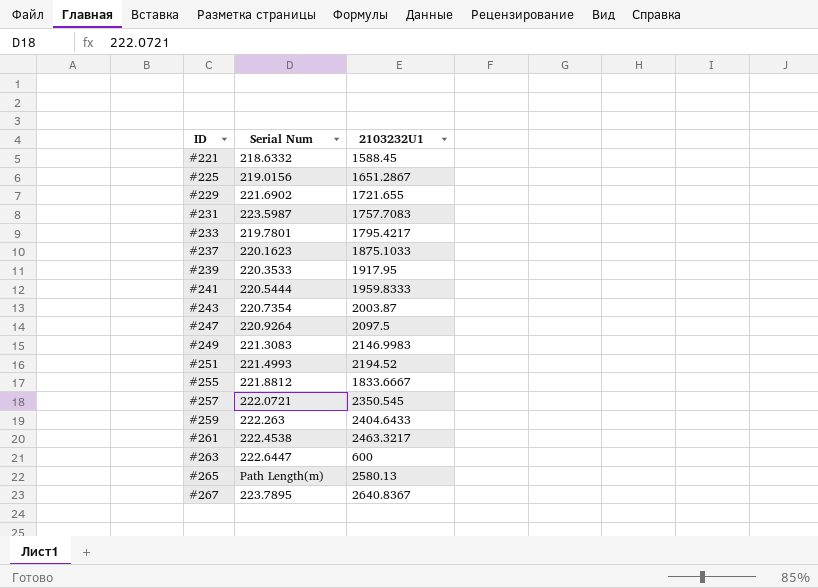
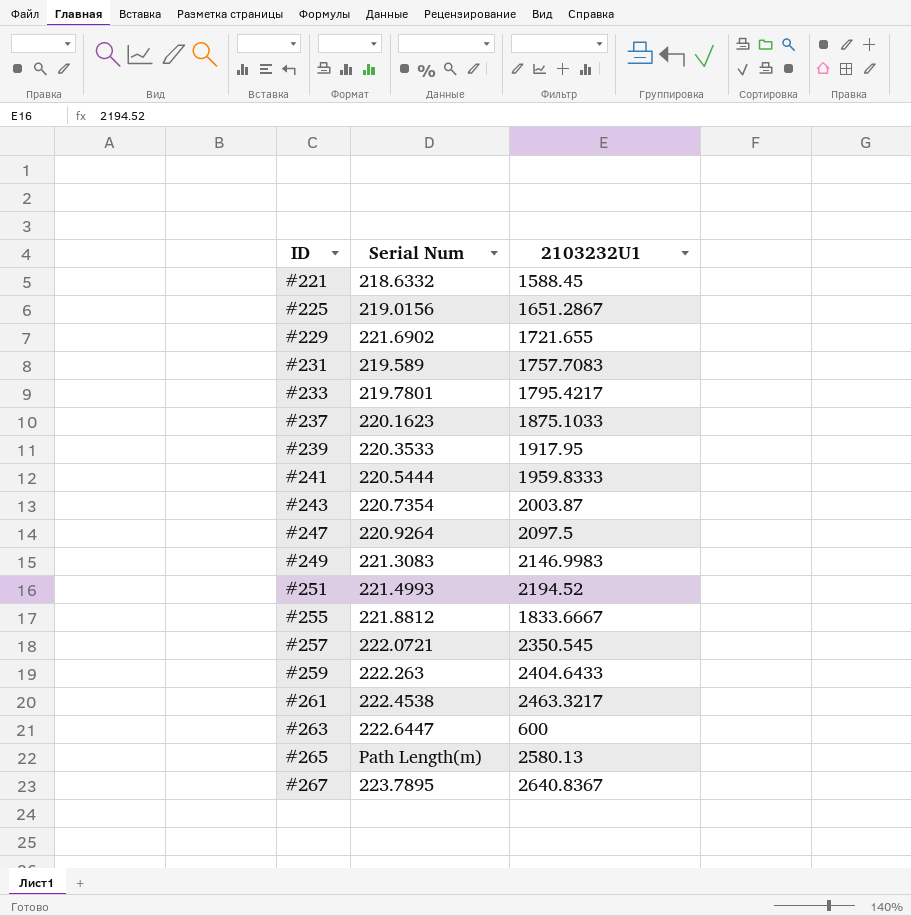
#231 | Serial Num: 223.5987 -> 219.589

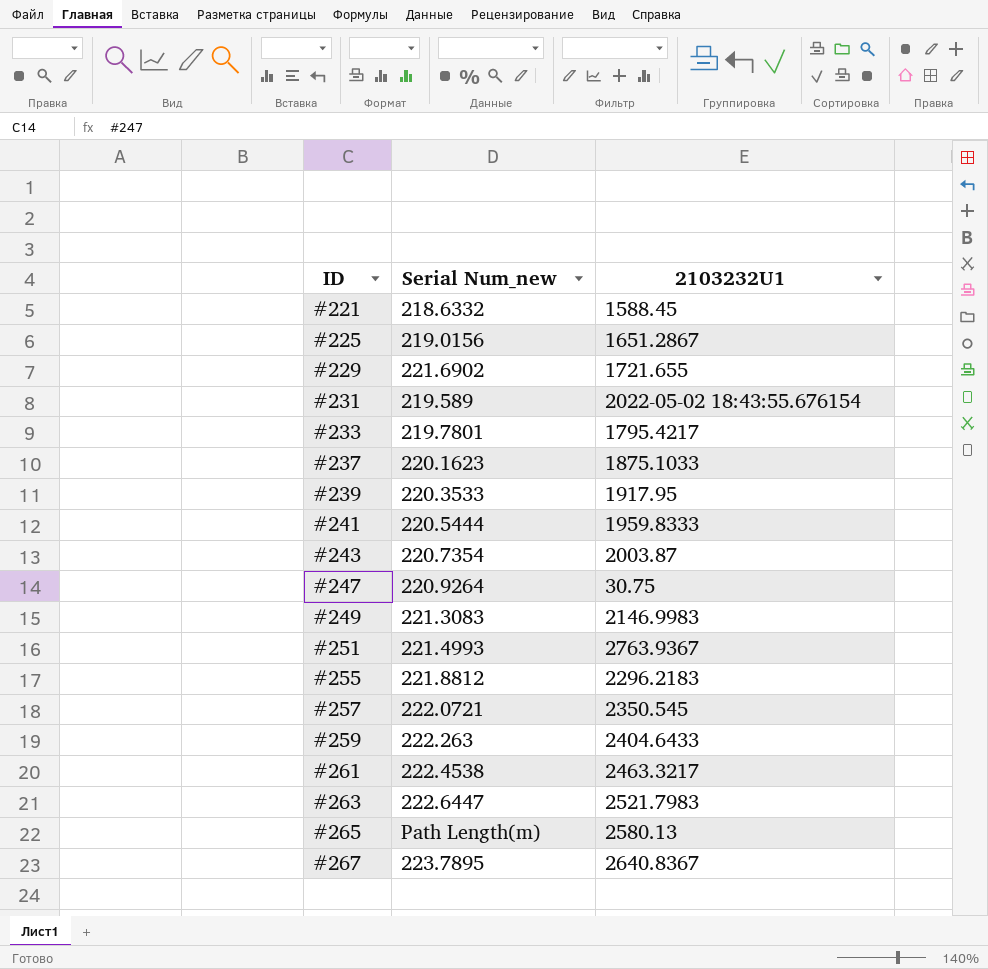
column name: Serial Num -> Serial Num_new
#231 | 2103232U1: 1757.7083 -> 2022-05-02 18:43:55.676154
#247 | 2103232U1: 2097.5 -> 30.75
#251 | 2103232U1: 2194.52 -> 2763.9367
#255 | 2103232U1: 1833.6667 -> 2296.2183
#263 | 2103232U1: 600 -> 2521.7983

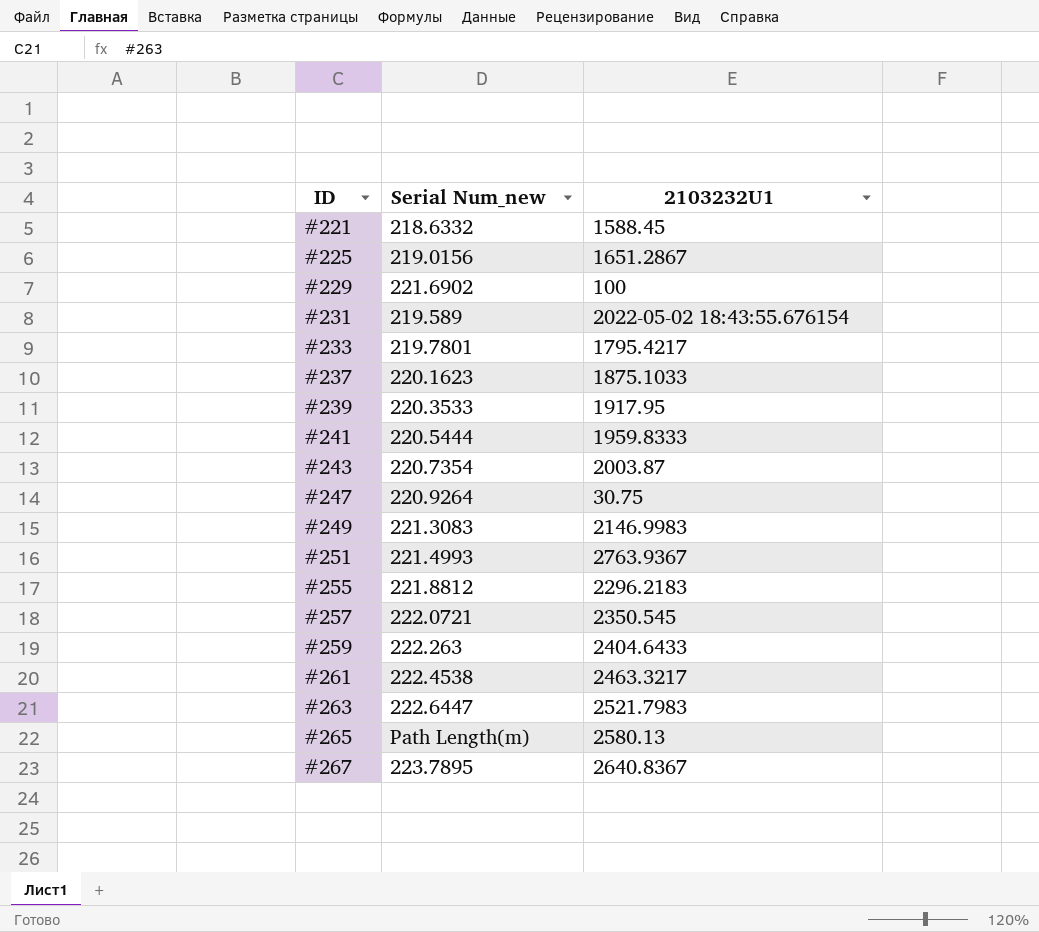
#229 | 2103232U1: 1721.655 -> 100

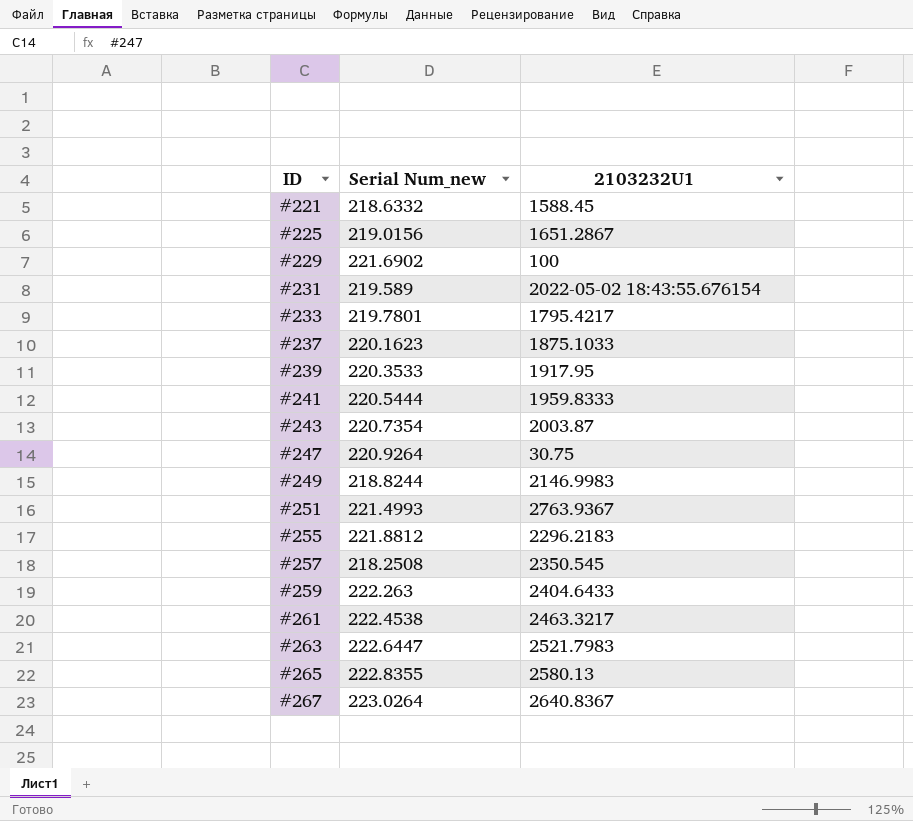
#249 | Serial Num_new: 221.3083 -> 218.8244
#257 | Serial Num_new: 222.0721 -> 218.2508
#265 | Serial Num_new: Path Length(m) -> 222.8355
#267 | Serial Num_new: 223.7895 -> 223.0264

